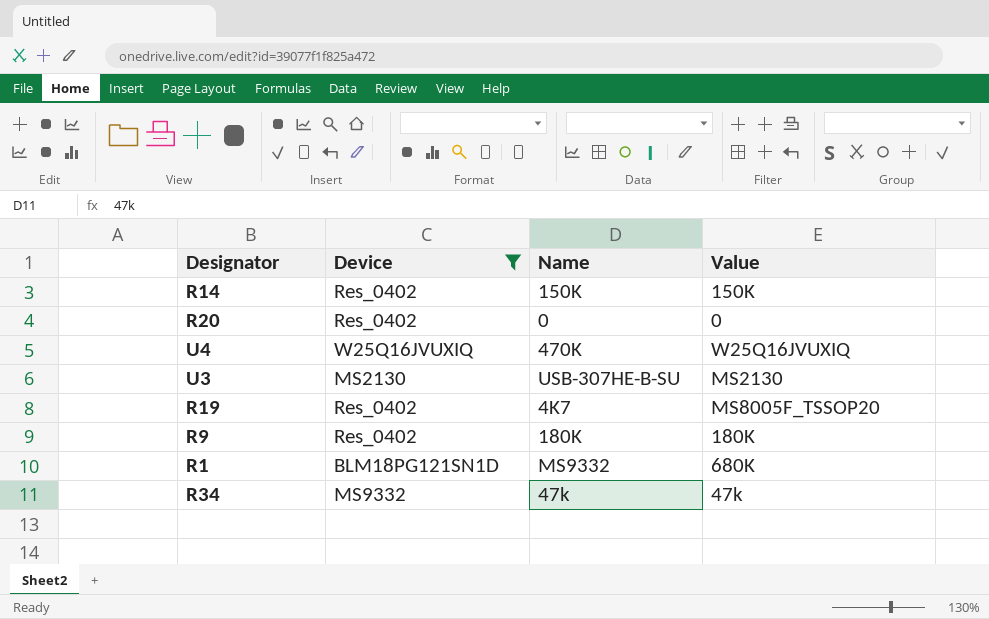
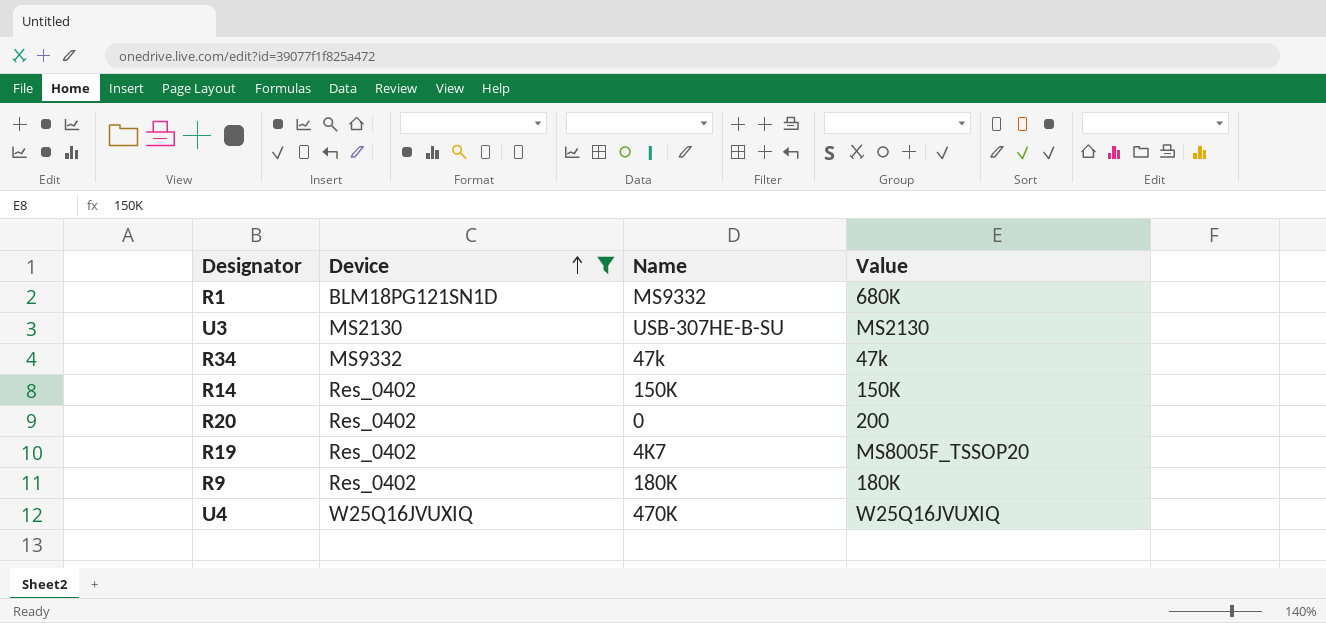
row order: none -> Device ascending
R20 | Value: 0 -> 200

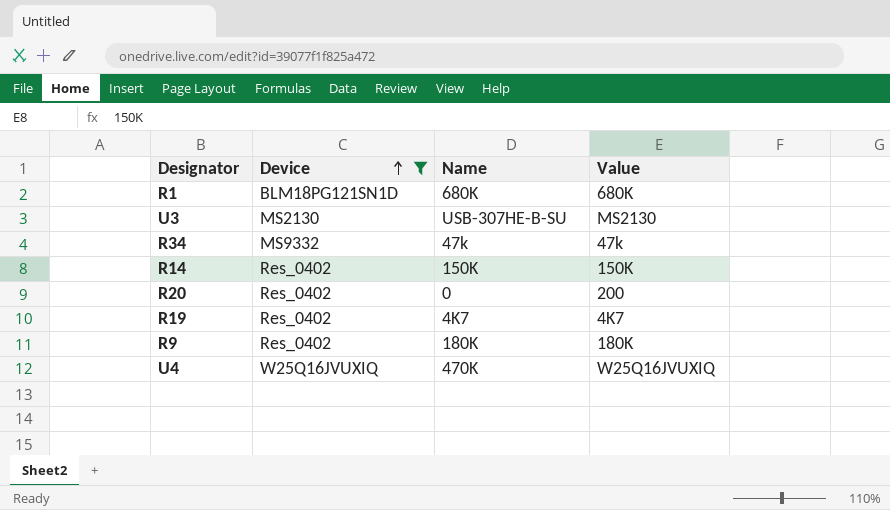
R1 | Name: MS9332 -> 680K
R19 | Value: MS8005F_TSSOP20 -> 4K7

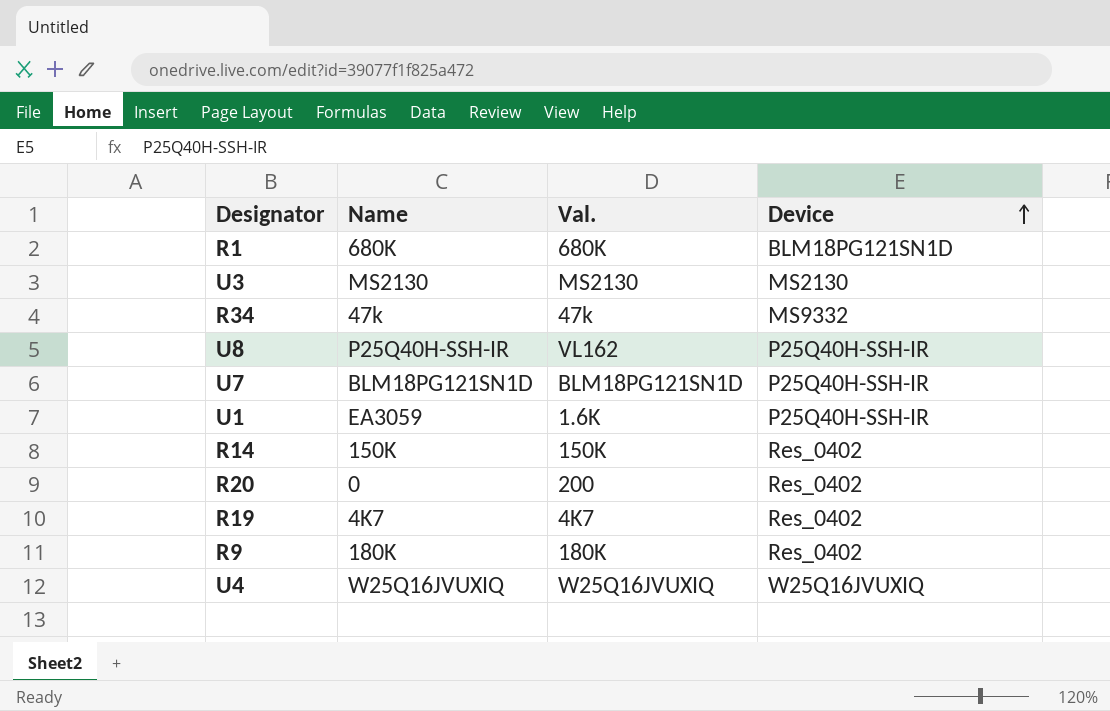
filter: Device != P25Q40H-SSH-IR -> none
column name: Value -> Val.
column Device | position: 2 -> 4
U3 | Name: USB-307HE-B-SU -> MS2130
U4 | Name: 470K -> W25Q16JVUXIQ

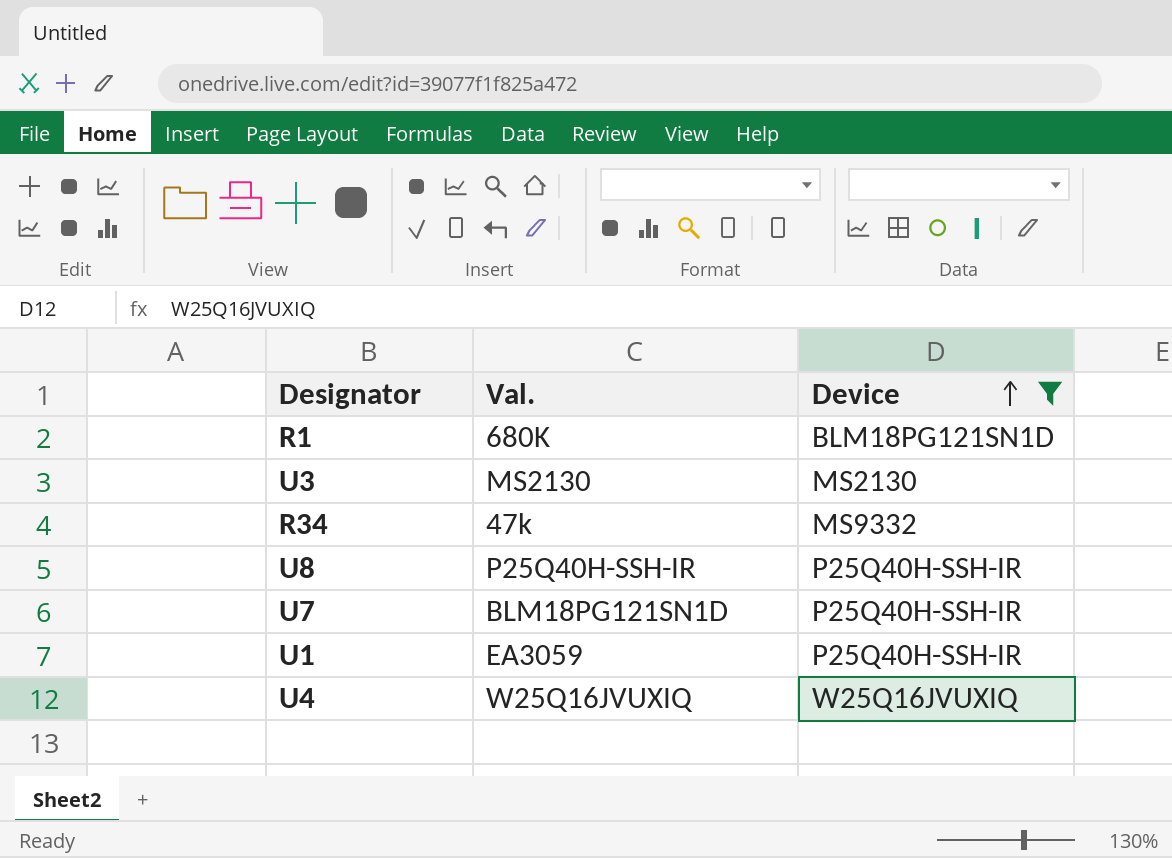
filter: none -> Device != Res_0402
column Name | position: 2 -> none
U8 | Val.: VL162 -> P25Q40H-SSH-IR
U1 | Val.: 1.6K -> EA3059

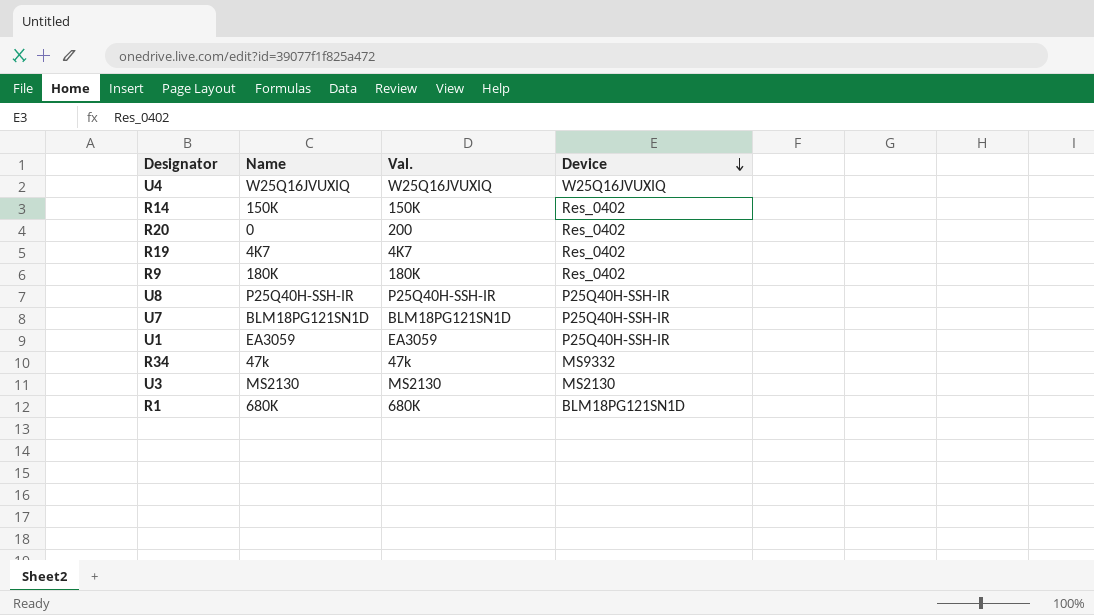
filter: Device != Res_0402 -> none
row order: Device ascending -> Device descending
column Name | position: none -> 2

